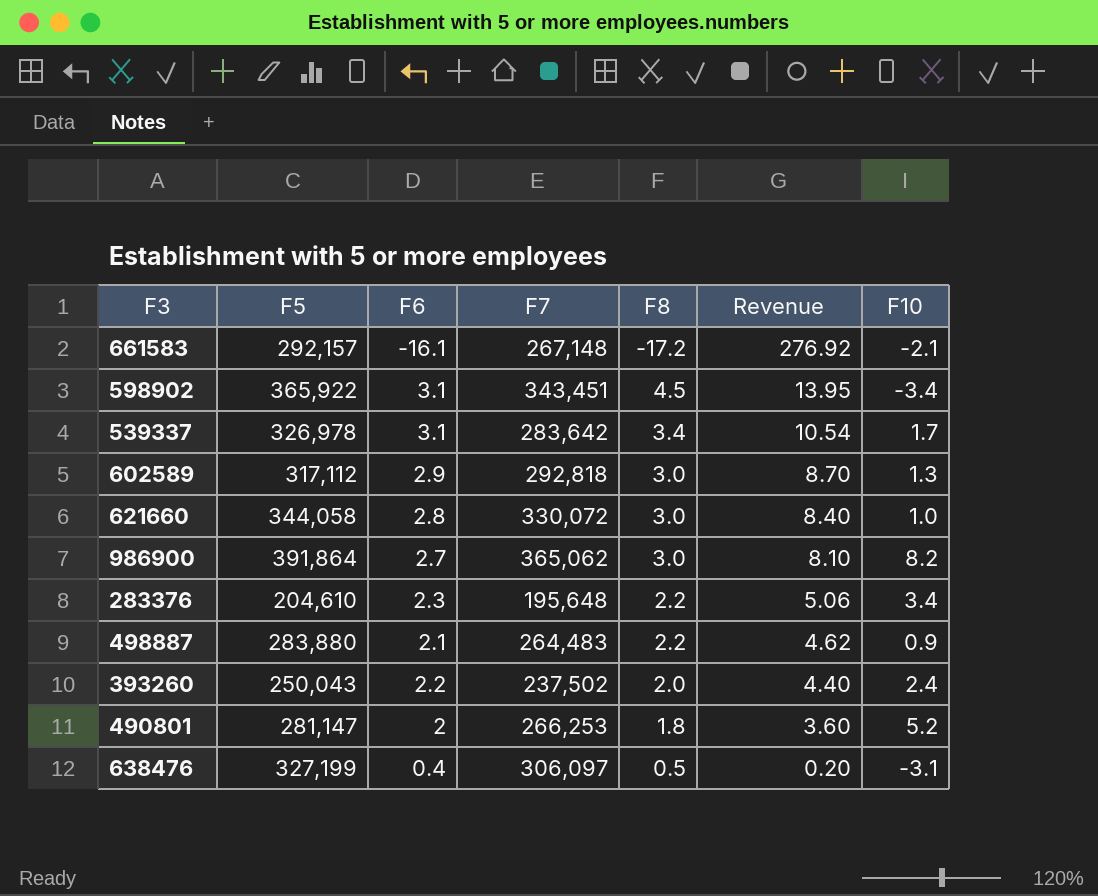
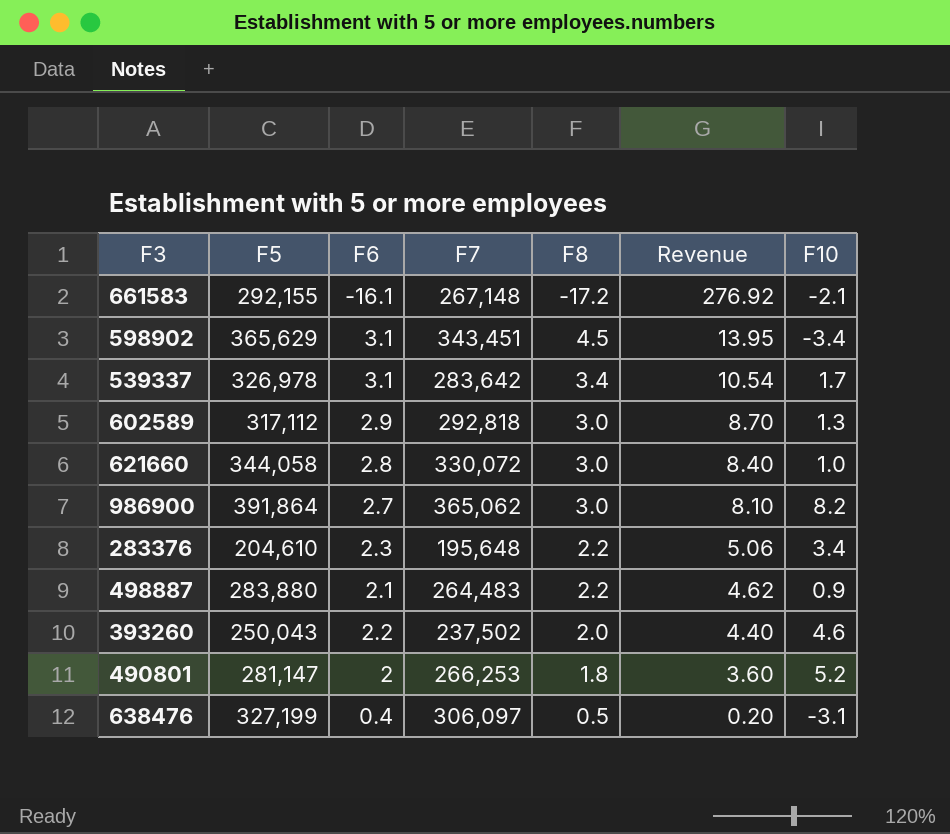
661583 | F5: 292,157 -> 292,155
598902 | F5: 365,922 -> 365,629
393260 | F10: 2.4 -> 4.6

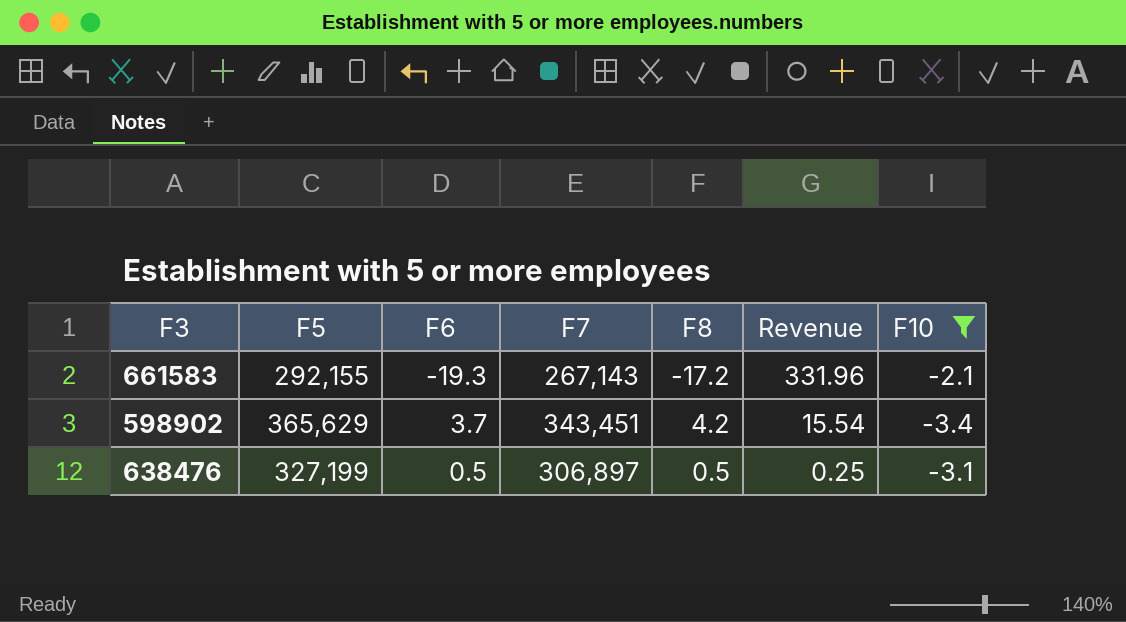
filter: none -> F10 <= -2.1
661583 | F6: -16.1 -> -19.3
661583 | F7: 267,148 -> 267,143
661583 | Revenue: 276.92 -> 331.96
598902 | F6: 3.1 -> 3.7
598902 | F8: 4.5 -> 4.2
598902 | Revenue: 13.95 -> 15.54
638476 | F6: 0.4 -> 0.5
638476 | F7: 306,097 -> 306,897
638476 | Revenue: 0.20 -> 0.25

